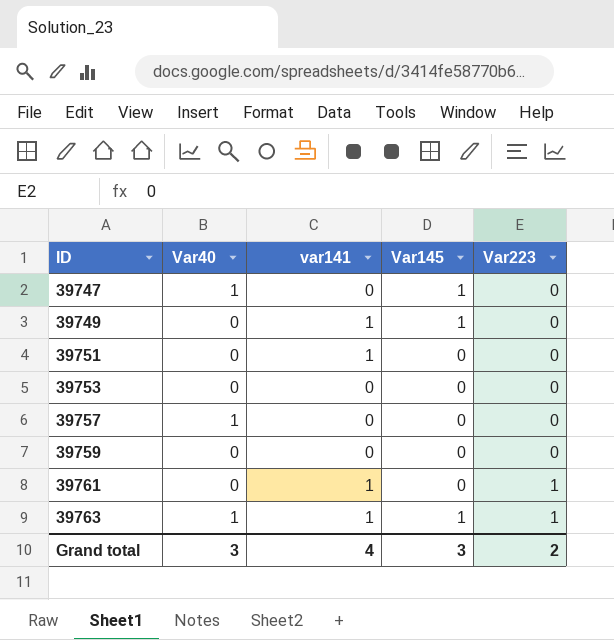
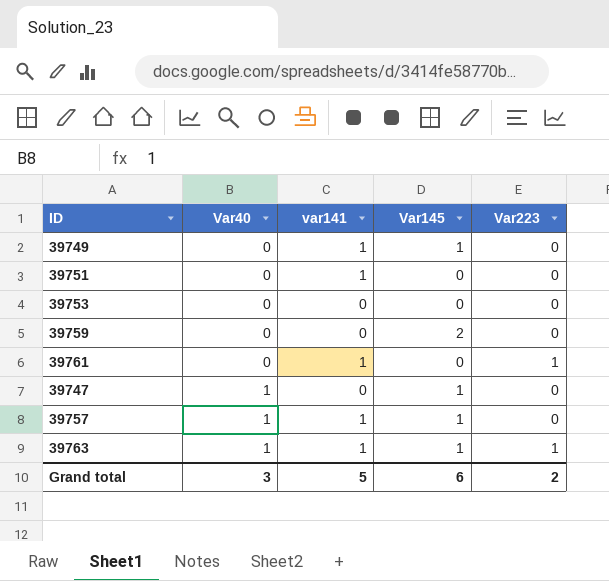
row order: ID ascending -> Var40 ascending
39759 | Var145: 0 -> 2
39757 | var141: 0 -> 1
39757 | Var145: 0 -> 1
Grand total | var141: 4 -> 5
Grand total | Var145: 3 -> 6

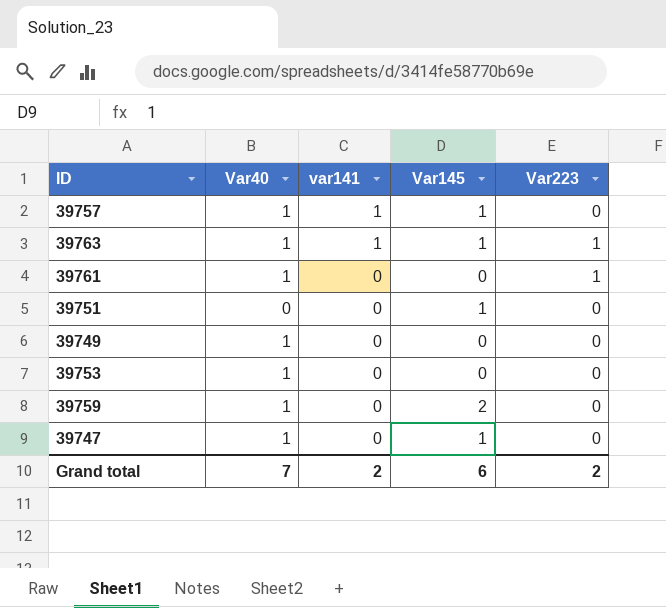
row order: Var40 ascending -> var141 descending
39761 | Var40: 0 -> 1
39761 | var141: 1 -> 0
39751 | var141: 1 -> 0
39751 | Var145: 0 -> 1
39749 | Var40: 0 -> 1
39749 | var141: 1 -> 0
39749 | Var145: 1 -> 0
39753 | Var40: 0 -> 1
39759 | Var40: 0 -> 1
Grand total | Var40: 3 -> 7
Grand total | var141: 5 -> 2

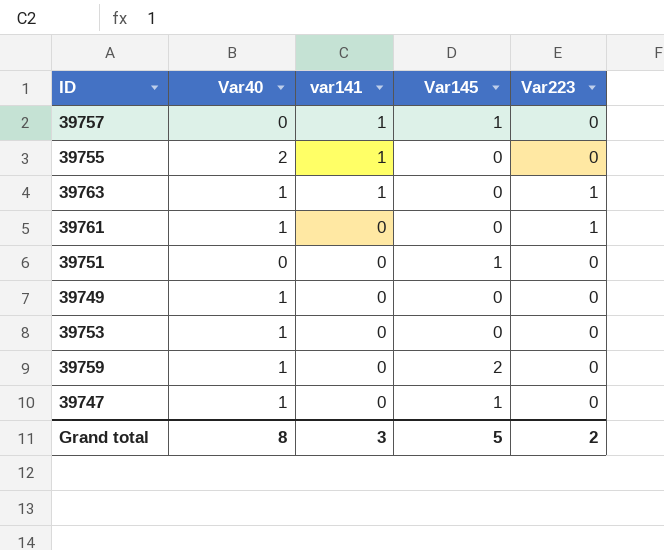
39757 | Var40: 1 -> 0
row 39755: none -> 2 | 1 | 0 | 0
39763 | Var145: 1 -> 0
Grand total | Var40: 7 -> 8
Grand total | var141: 2 -> 3
Grand total | Var145: 6 -> 5

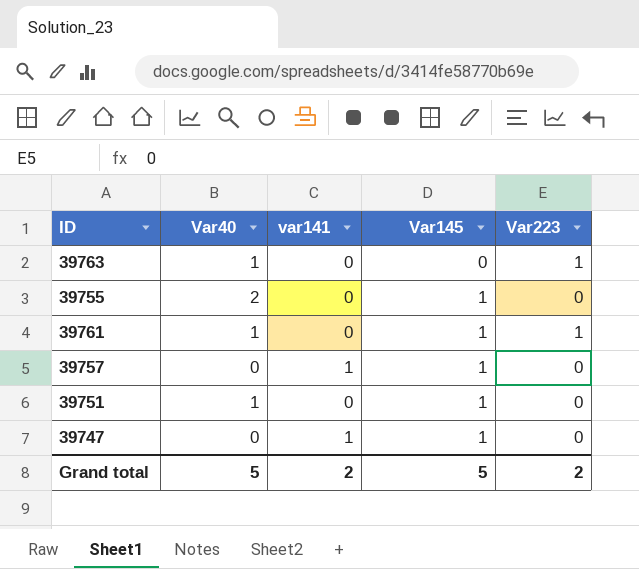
row order: var141 descending -> Var145 ascending
row 39749: 1 | 0 | 0 | 0 -> none
row 39753: 1 | 0 | 0 | 0 -> none
row 39759: 1 | 0 | 2 | 0 -> none
39763 | var141: 1 -> 0
39755 | var141: 1 -> 0
39755 | Var145: 0 -> 1
39761 | Var145: 0 -> 1
39751 | Var40: 0 -> 1
39747 | Var40: 1 -> 0
39747 | var141: 0 -> 1
Grand total | Var40: 8 -> 5
Grand total | var141: 3 -> 2

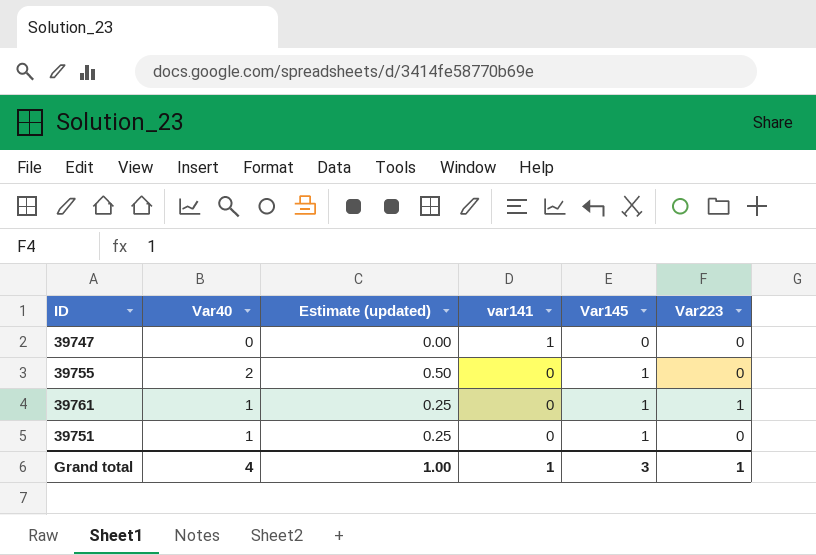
row order: Var145 ascending -> var141 descending
column Estimate (updated) | formula: none -> [Var40] * 0.25
row 39763: 1 | 0 | 0 | 1 -> none
row 39757: 0 | 1 | 1 | 0 -> none
39747 | Var145: 1 -> 0
Grand total | Var40: 5 -> 4
Grand total | var141: 2 -> 1
Grand total | Var145: 5 -> 3
Grand total | Var223: 2 -> 1

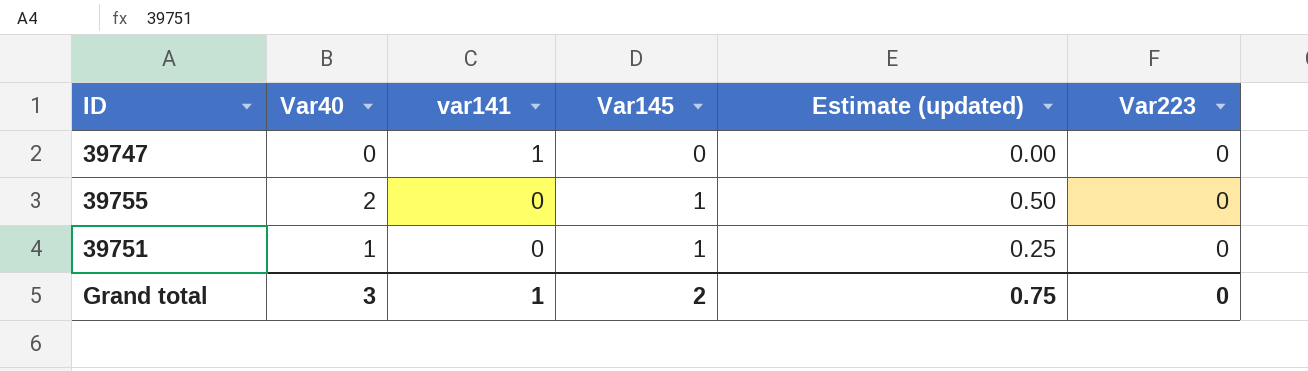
column Estimate (updated) | position: 3 -> 5
row 39761: 1 | 0.25 | 0 | 1 | 1 -> none
Grand total | Var40: 4 -> 3
Grand total | Var145: 3 -> 2
Grand total | Estimate (updated): 1.00 -> 0.75
Grand total | Var223: 1 -> 0

